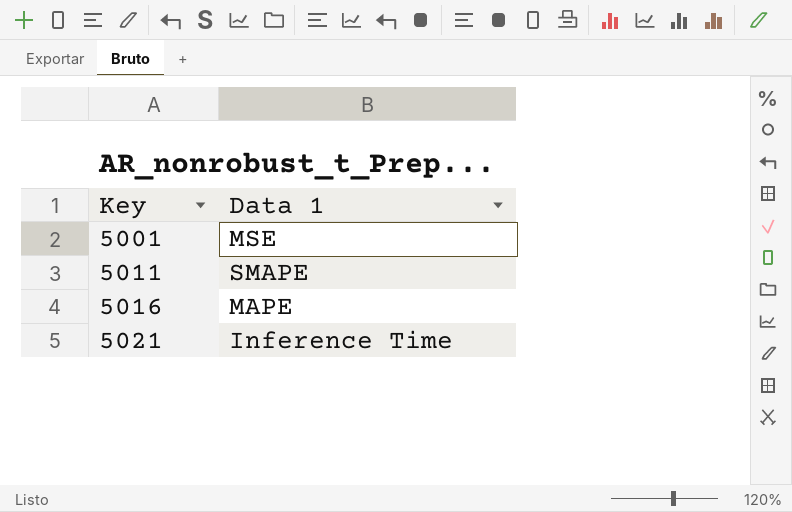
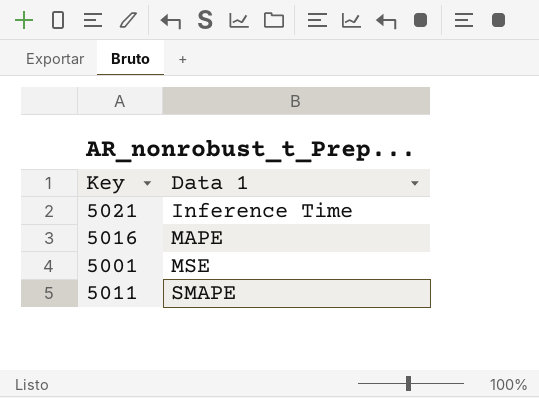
row order: Key ascending -> Data 1 ascending

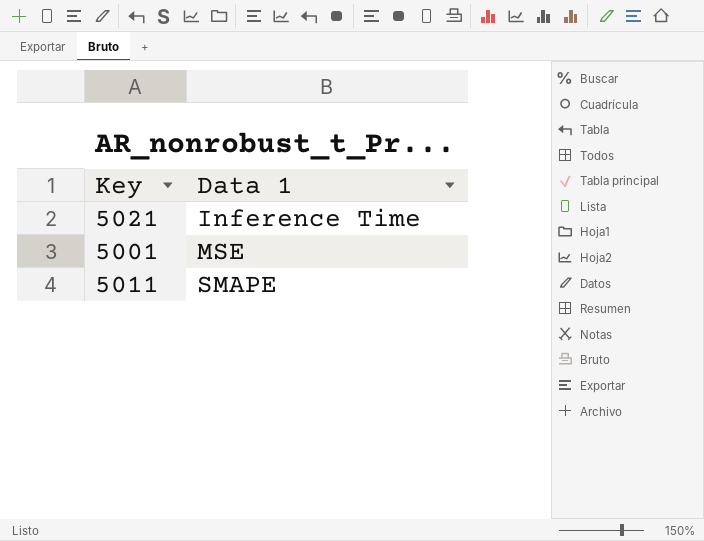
row 5016: MAPE -> none

